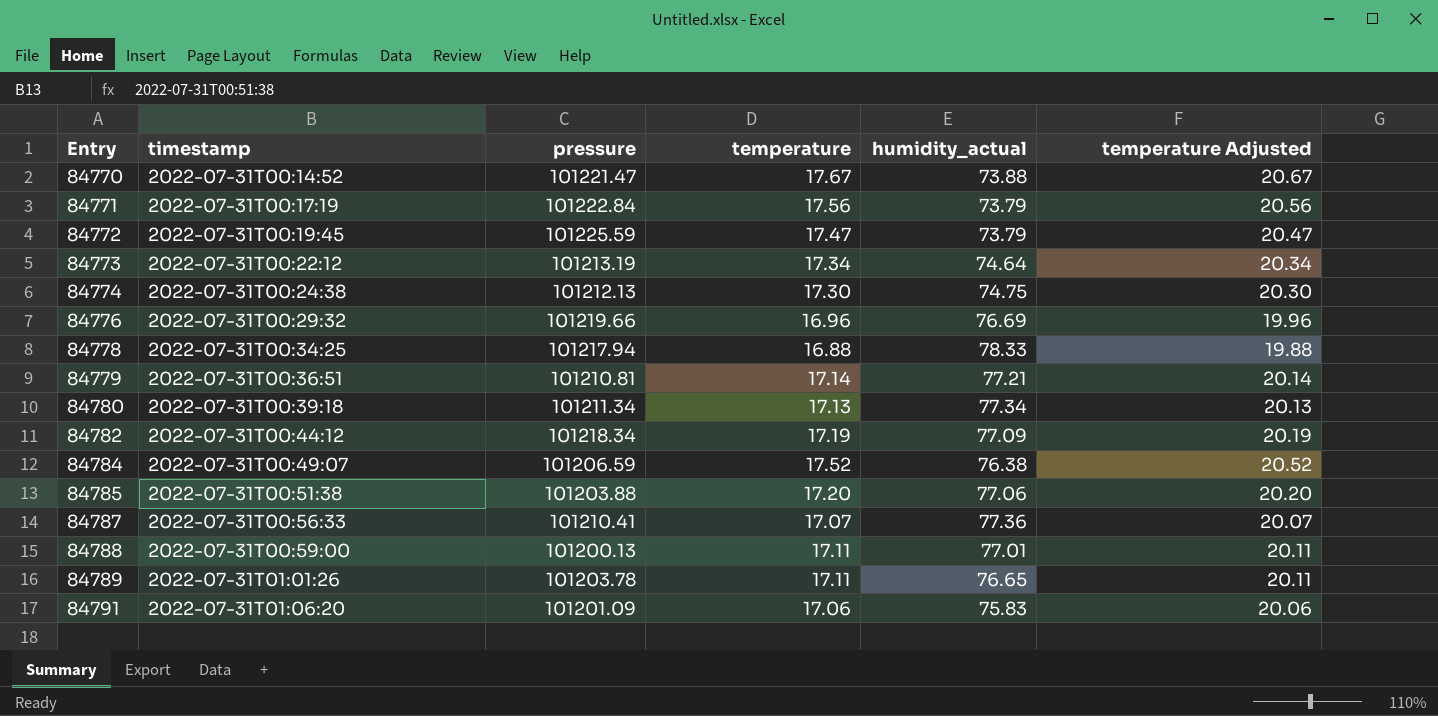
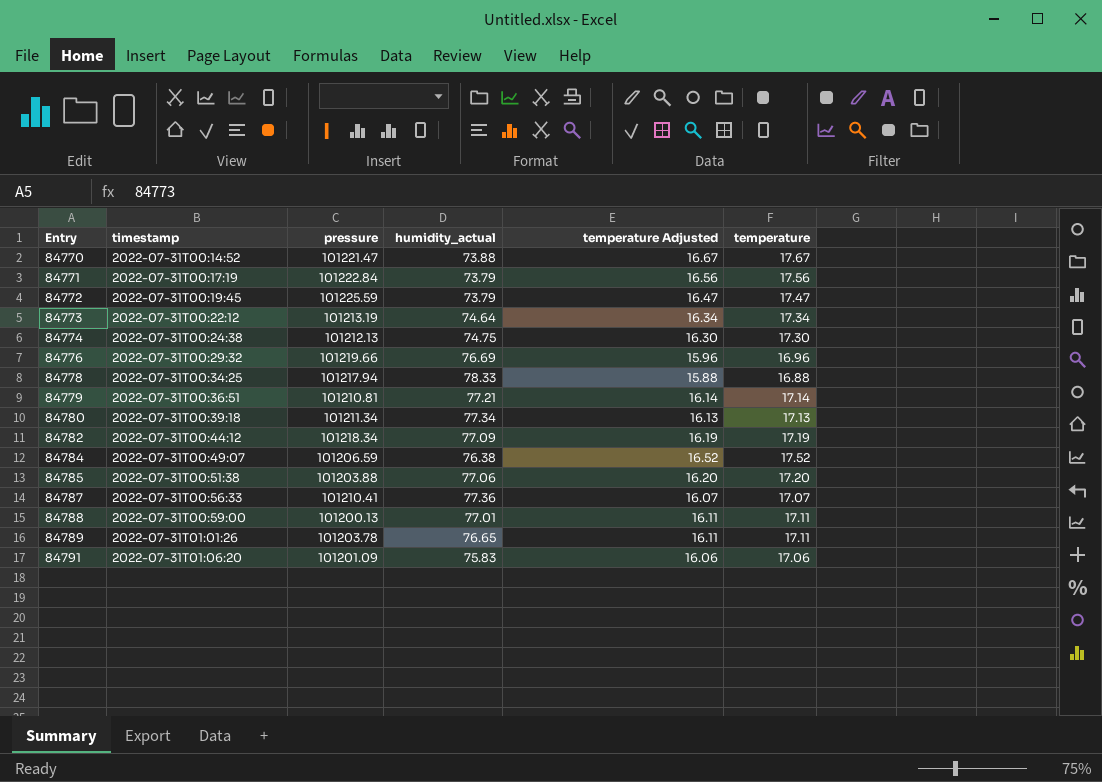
column temperature Adjusted | formula: [temperature] + 3 -> [temperature] - 1
column temperature | position: 4 -> 6

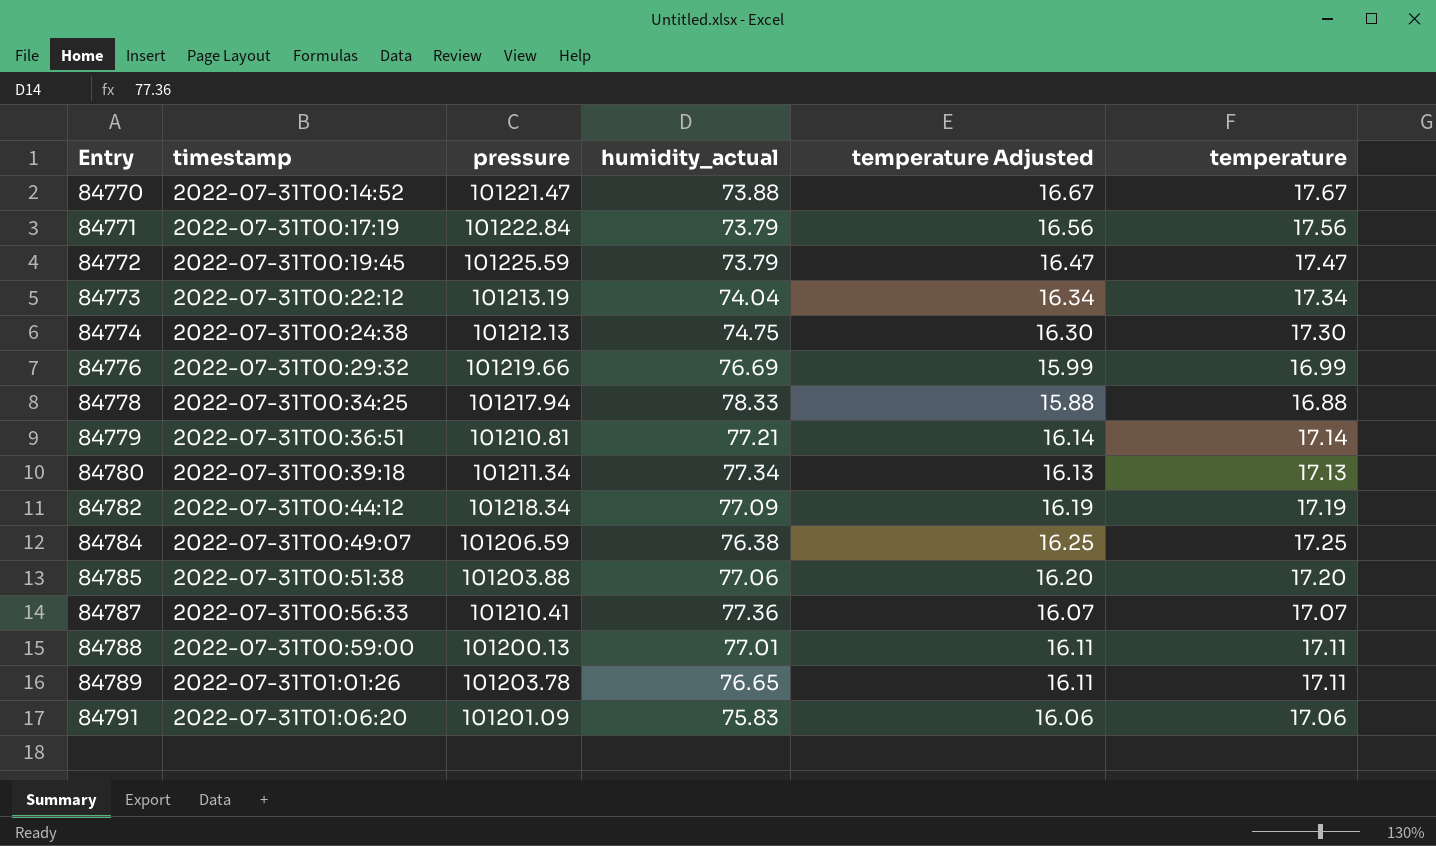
84773 | humidity_actual: 74.64 -> 74.04
84776 | temperature Adjusted: 15.96 -> 15.99
84776 | temperature: 16.96 -> 16.99
84784 | temperature Adjusted: 16.52 -> 16.25
84784 | temperature: 17.52 -> 17.25

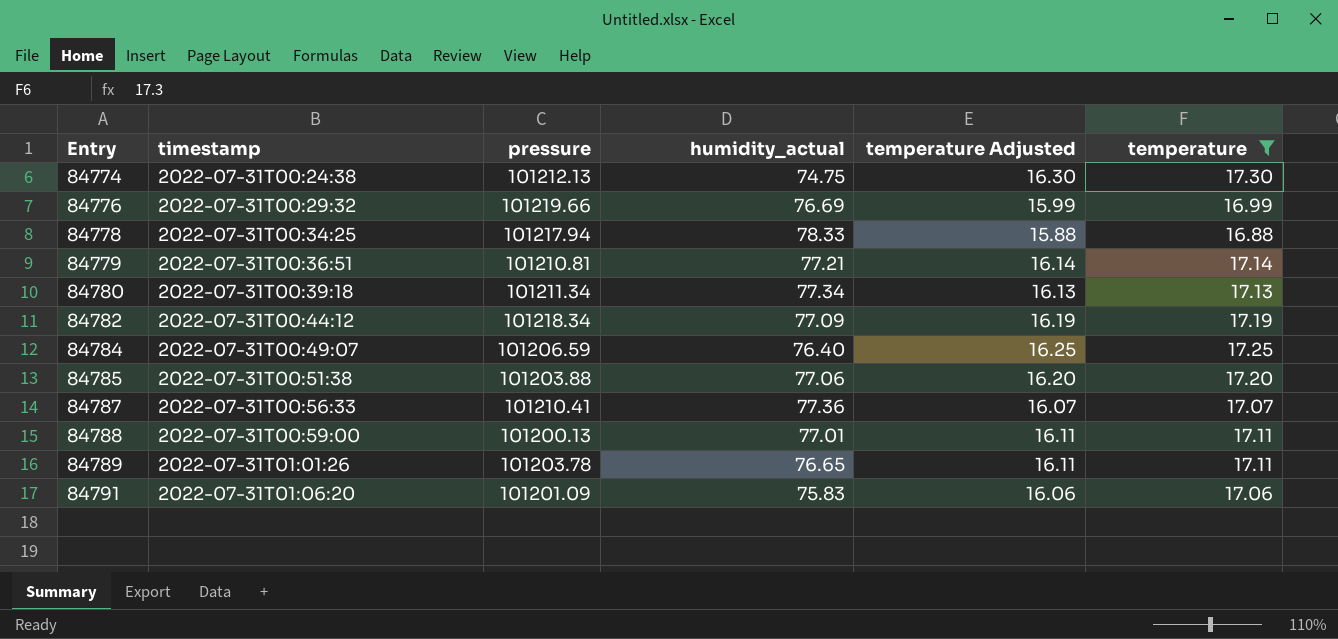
filter: none -> temperature <= 17.30
84784 | humidity_actual: 76.38 -> 76.40

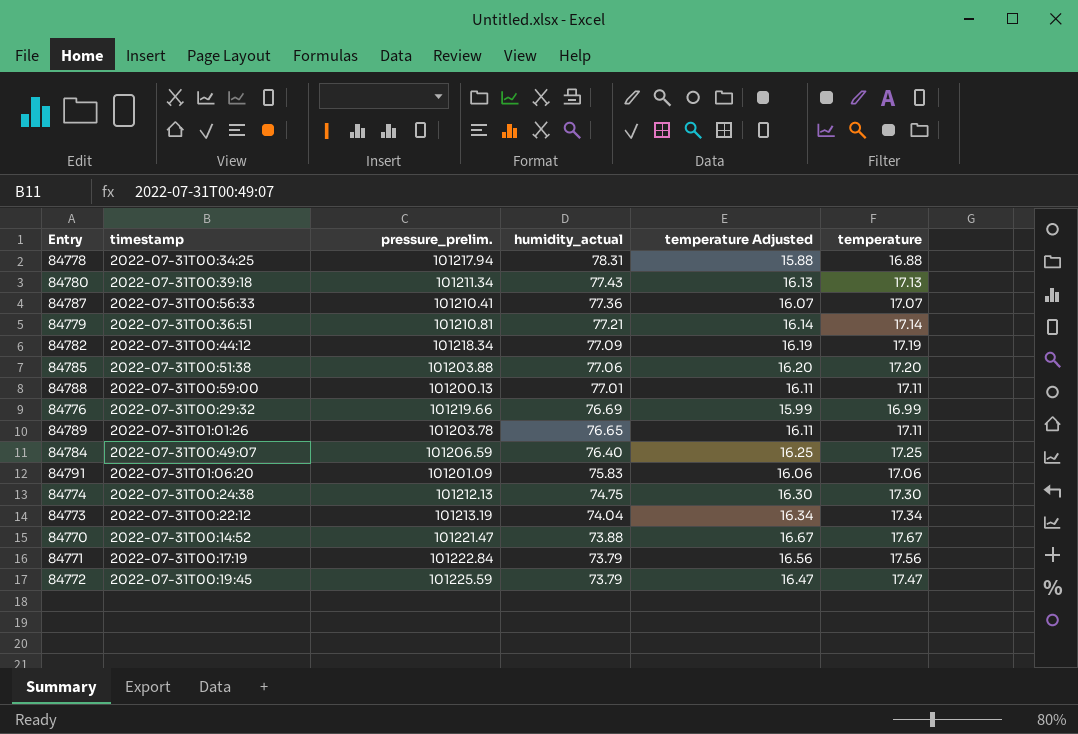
filter: temperature <= 17.30 -> none
row order: Entry ascending -> humidity_actual descending
column name: pressure -> pressure_prelim.
84778 | humidity_actual: 78.33 -> 78.31
84780 | humidity_actual: 77.34 -> 77.43

